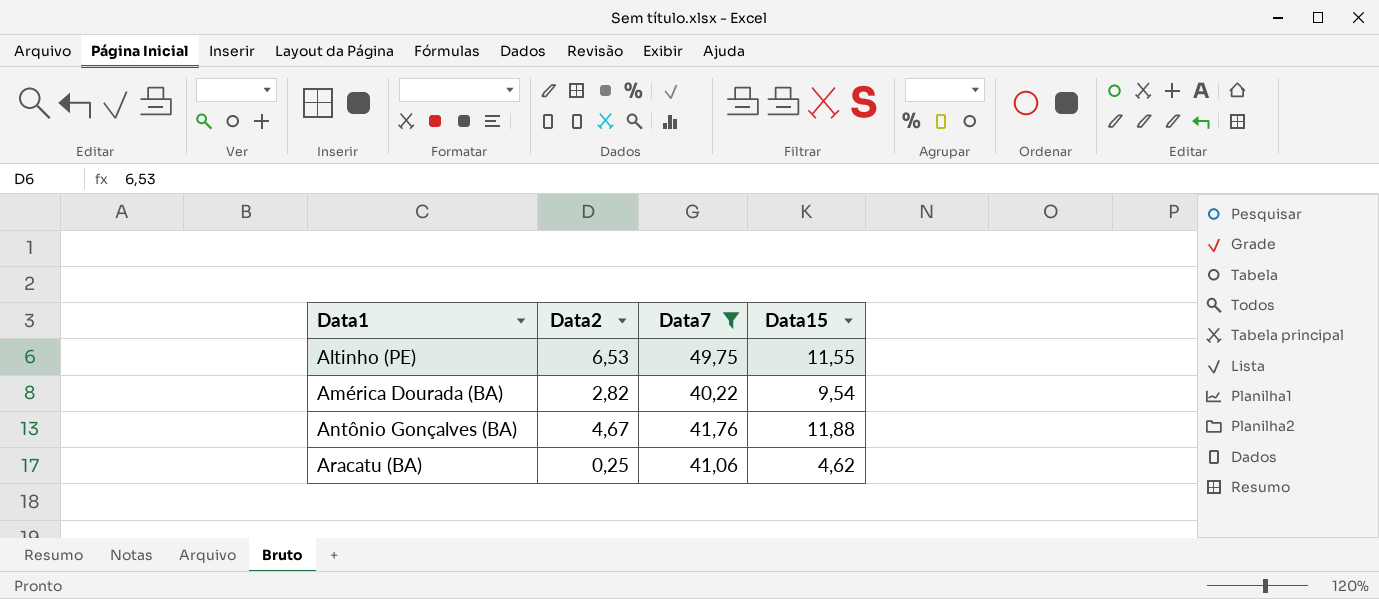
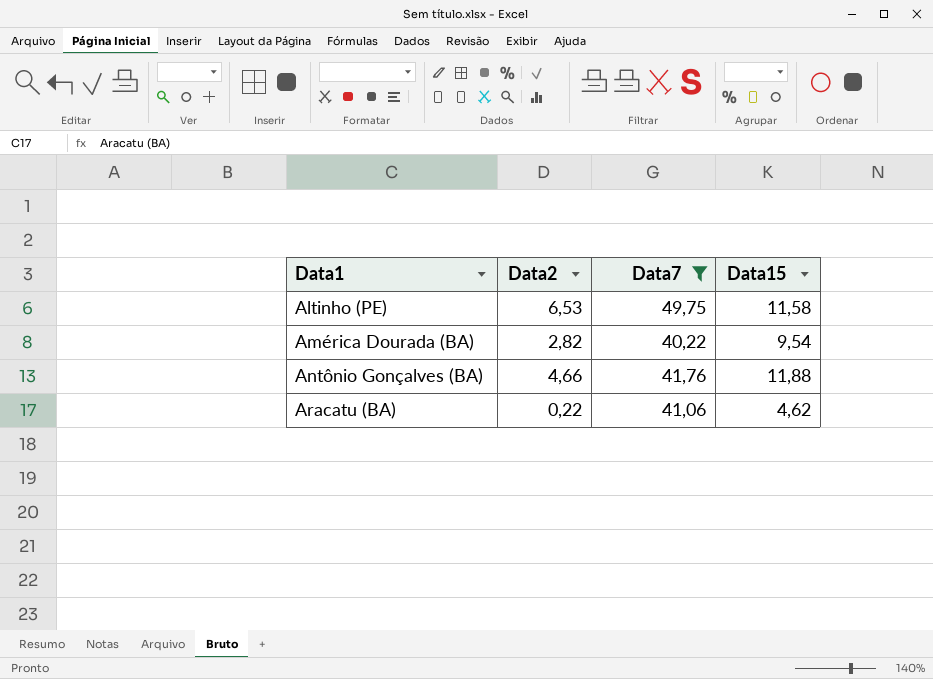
Altinho (PE) | Data15: 11,55 -> 11,58
Antônio Gonçalves (BA) | Data2: 4,67 -> 4,66
Aracatu (BA) | Data2: 0,25 -> 0,22

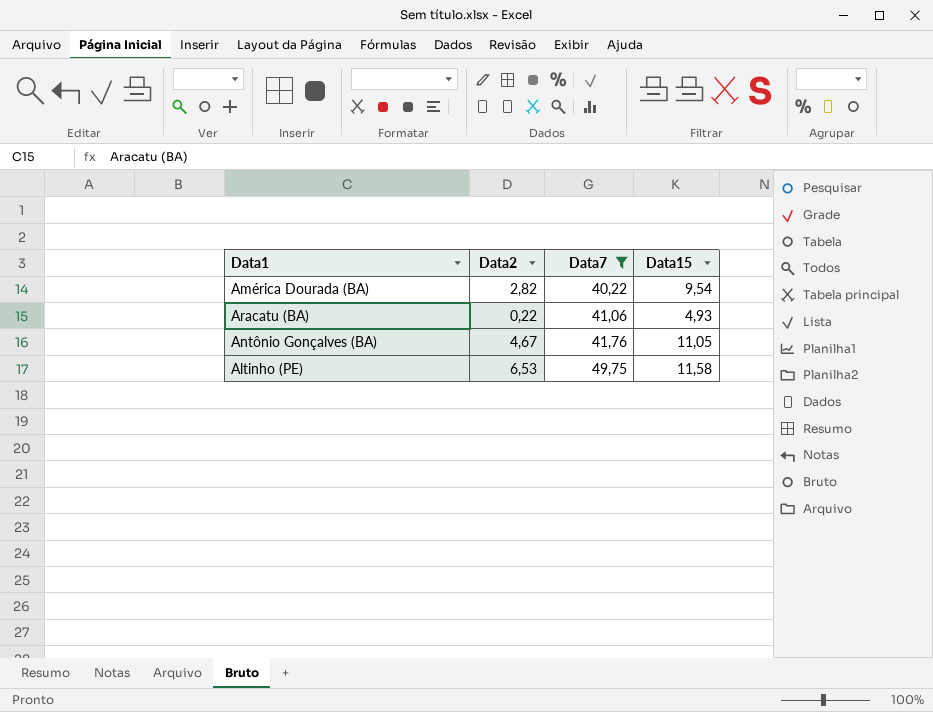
row order: Data1 ascending -> Data7 ascending
Aracatu (BA) | Data15: 4,62 -> 4,93
Antônio Gonçalves (BA) | Data2: 4,66 -> 4,67
Antônio Gonçalves (BA) | Data15: 11,88 -> 11,05

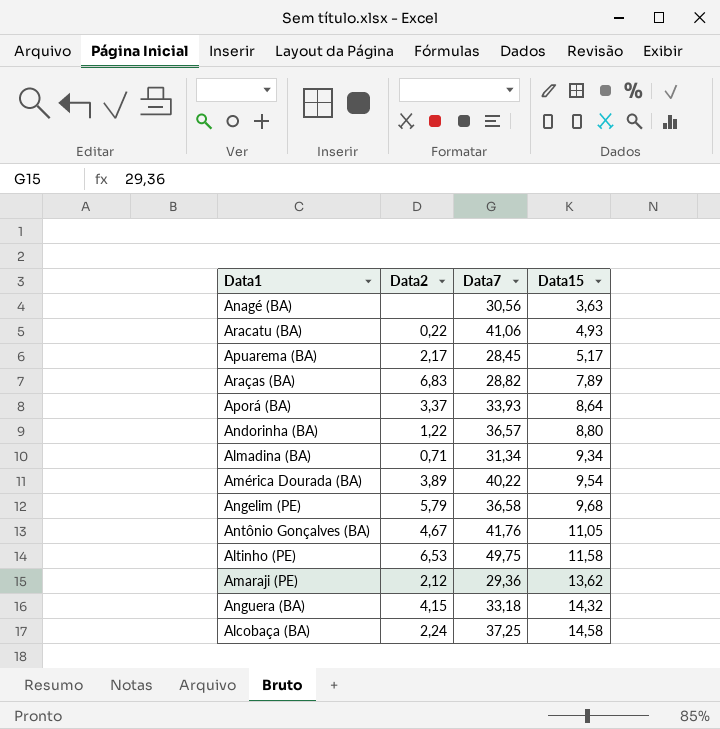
filter: Data7 >= 40,22 -> none
row order: Data7 ascending -> Data15 ascending
América Dourada (BA) | Data2: 2,82 -> 3,89

